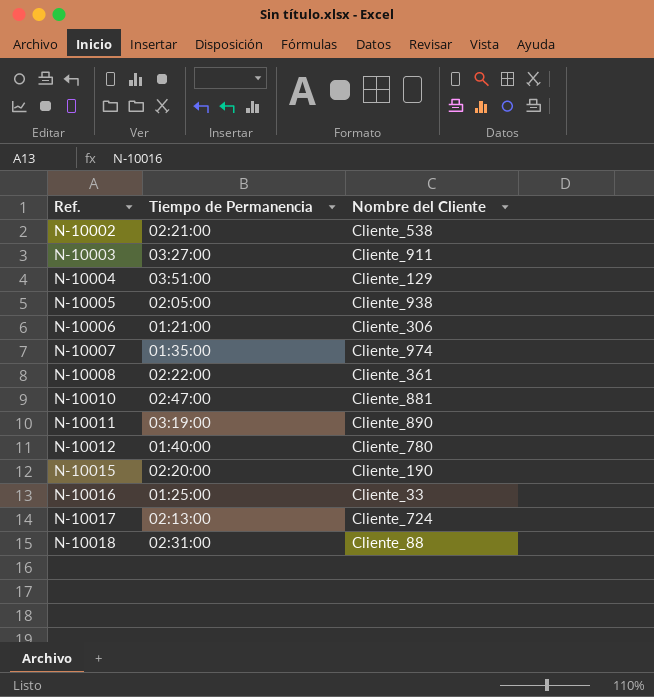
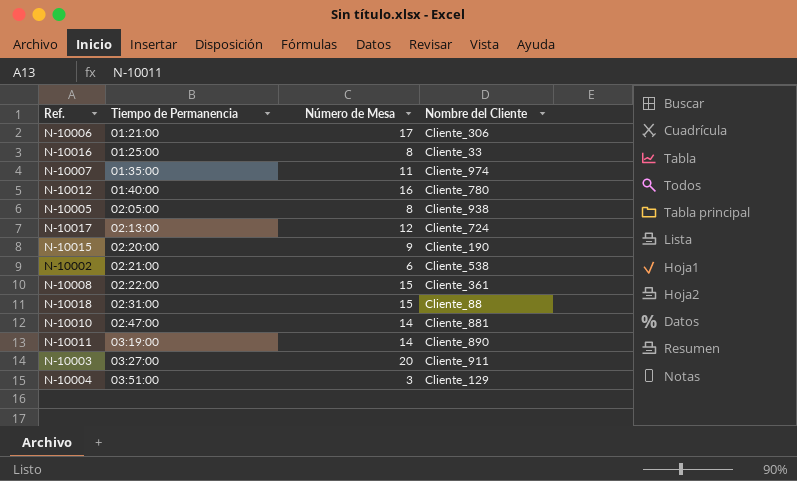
row order: Ref. ascending -> Tiempo de Permanencia ascending
column Número de Mesa | position: none -> 3

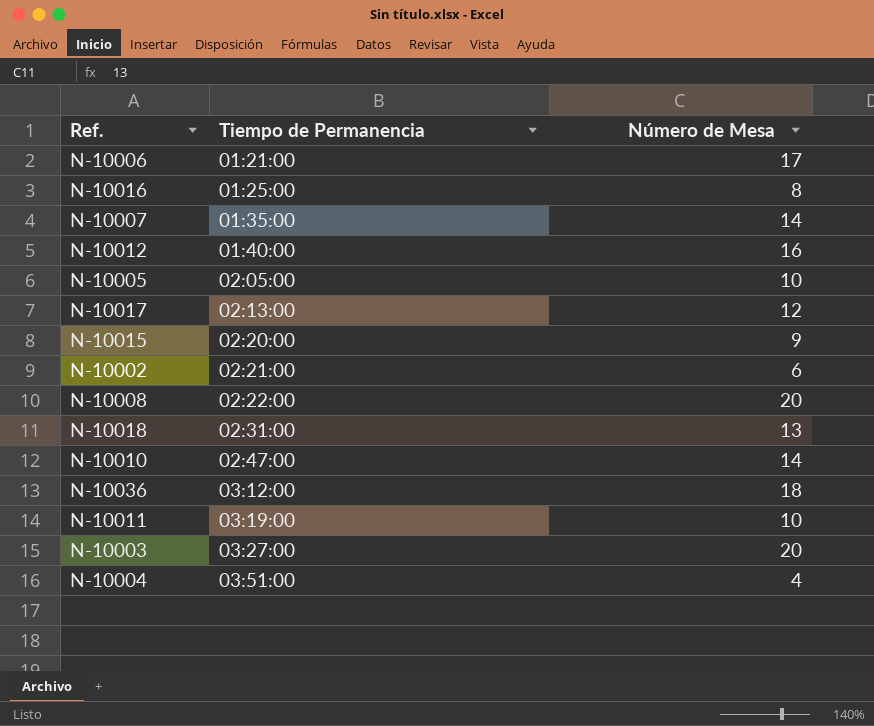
column Nombre del Cliente | position: 4 -> none
N-10007 | Número de Mesa: 11 -> 14
N-10005 | Número de Mesa: 8 -> 10
N-10008 | Número de Mesa: 15 -> 20
N-10018 | Número de Mesa: 15 -> 13
row N-10036: none -> 03:12:00 | 18
N-10011 | Número de Mesa: 14 -> 10
N-10004 | Número de Mesa: 3 -> 4

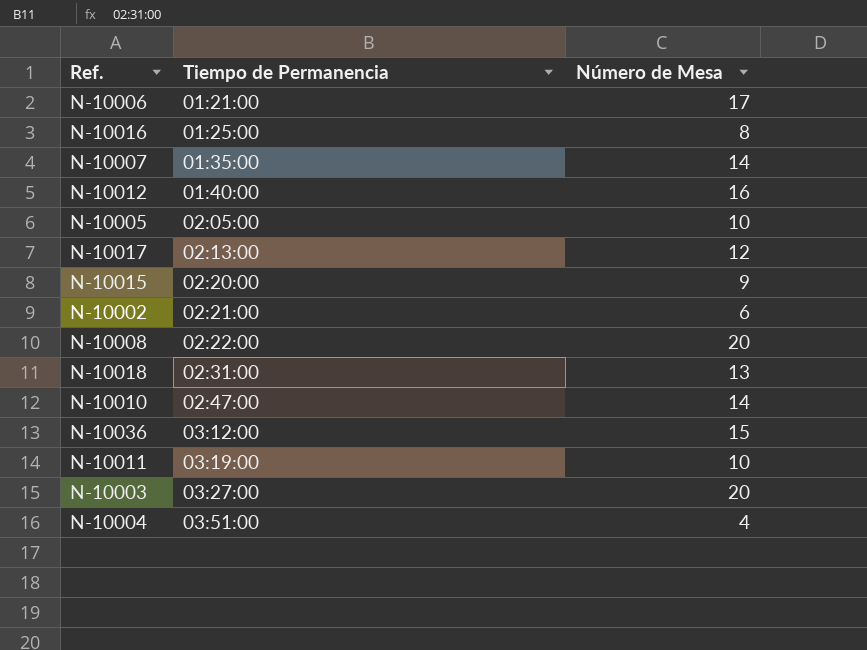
N-10036 | Número de Mesa: 18 -> 15

